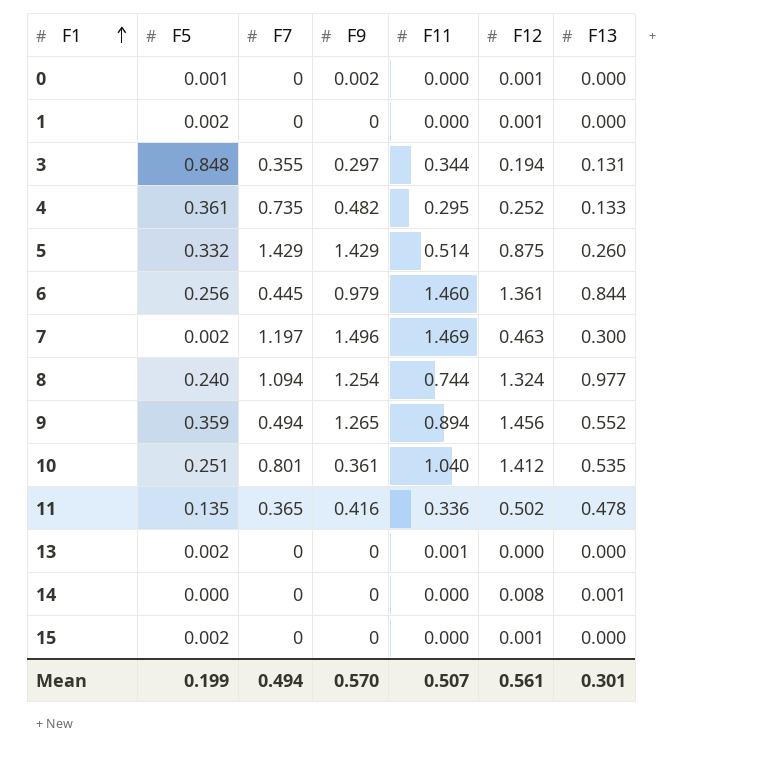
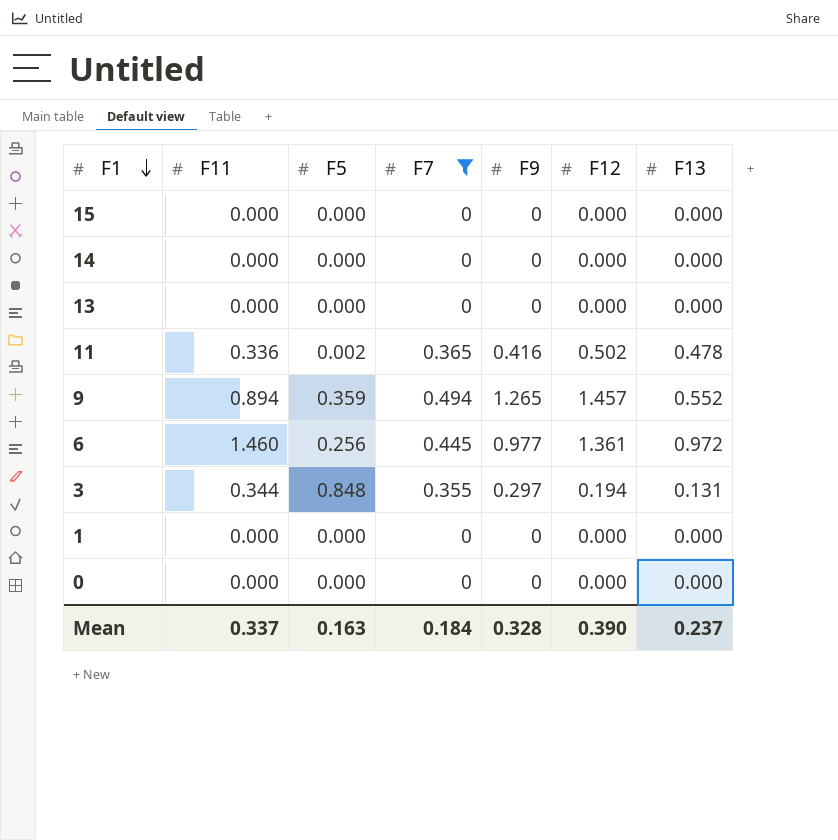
filter: none -> F7 <= 0.494
row order: F1 ascending -> F1 descending
column F11 | position: 5 -> 2
15 | F5: 0.002 -> 0.000
15 | F12: 0.001 -> 0.000
14 | F12: 0.008 -> 0.000
14 | F13: 0.001 -> 0.000
13 | F11: 0.001 -> 0.000
13 | F5: 0.002 -> 0.000
11 | F5: 0.135 -> 0.002
9 | F12: 1.456 -> 1.457
6 | F9: 0.979 -> 0.977
6 | F13: 0.844 -> 0.972
1 | F5: 0.002 -> 0.000
1 | F12: 0.001 -> 0.000
0 | F5: 0.001 -> 0.000
0 | F9: 0.002 -> 0
0 | F12: 0.001 -> 0.000
Mean | F11: 0.507 -> 0.337
Mean | F5: 0.199 -> 0.163
Mean | F7: 0.494 -> 0.184
Mean | F9: 0.570 -> 0.328
Mean | F12: 0.561 -> 0.390
Mean | F13: 0.301 -> 0.237

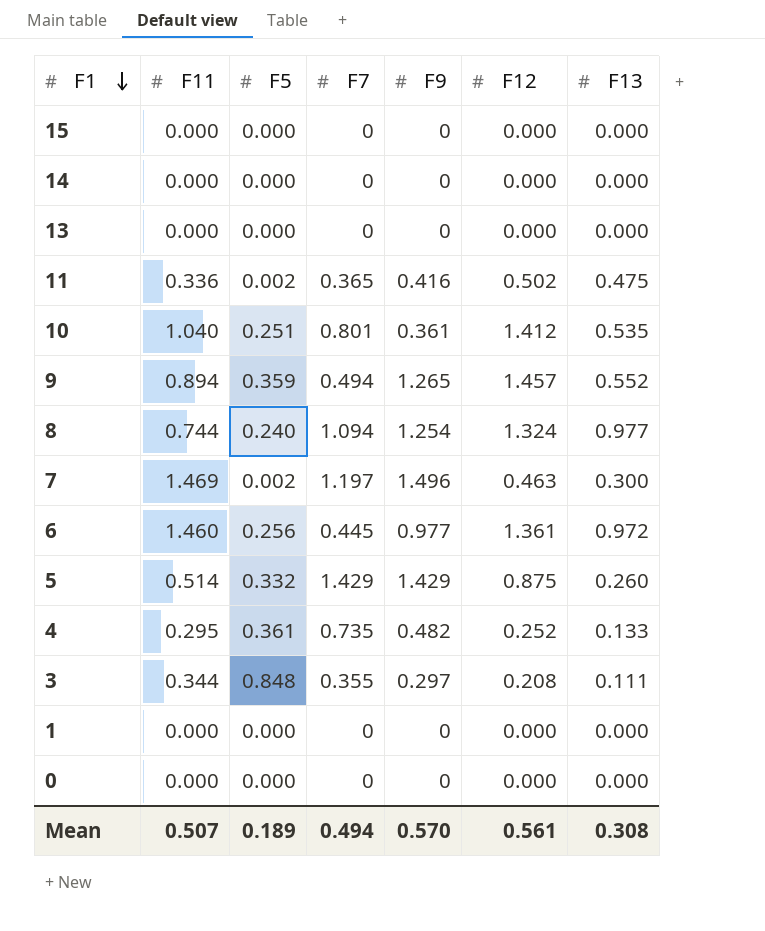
filter: F7 <= 0.494 -> none
11 | F13: 0.478 -> 0.475
3 | F12: 0.194 -> 0.208
3 | F13: 0.131 -> 0.111
Mean | F11: 0.337 -> 0.507
Mean | F5: 0.163 -> 0.189
Mean | F7: 0.184 -> 0.494
Mean | F9: 0.328 -> 0.570
Mean | F12: 0.390 -> 0.561
Mean | F13: 0.237 -> 0.308

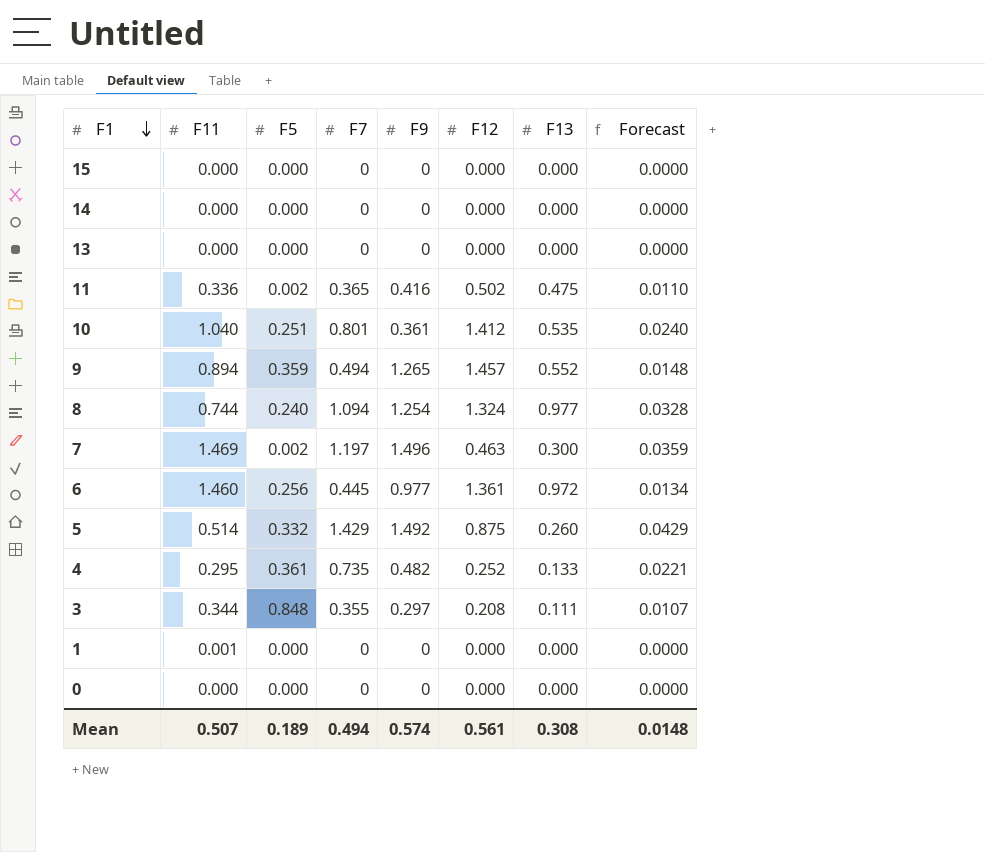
column Forecast | formula: none -> [F7] * 0.03
5 | F9: 1.429 -> 1.492
1 | F11: 0.000 -> 0.001
Mean | F9: 0.570 -> 0.574

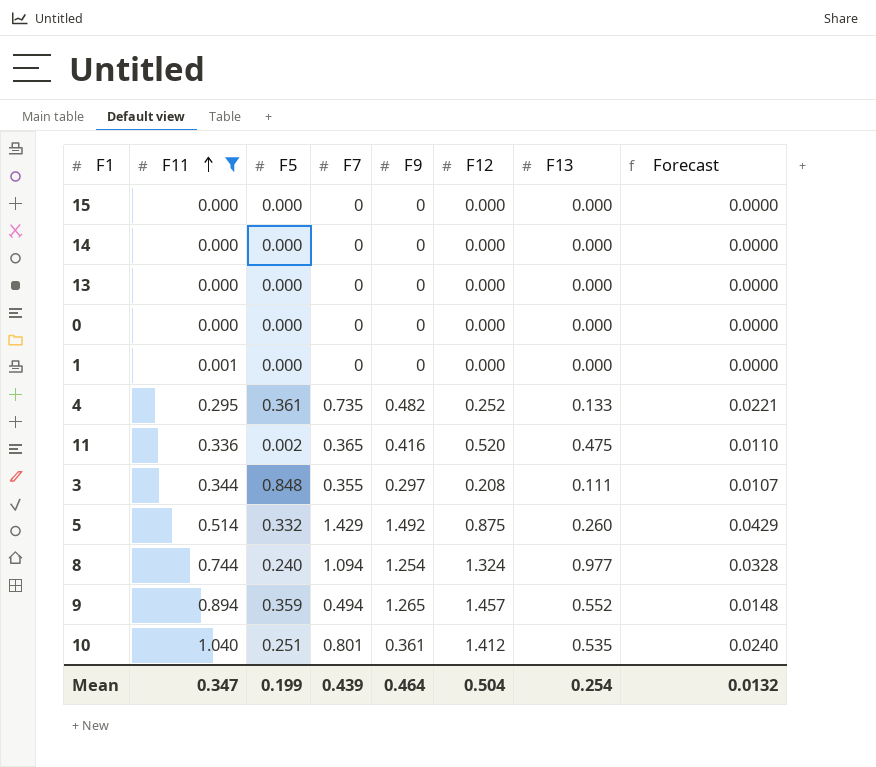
filter: none -> F11 <= 1.040
row order: F1 descending -> F11 ascending
11 | F12: 0.502 -> 0.520
Mean | F11: 0.507 -> 0.347
Mean | F5: 0.189 -> 0.199
Mean | F7: 0.494 -> 0.439
Mean | F9: 0.574 -> 0.464
Mean | F12: 0.561 -> 0.504
Mean | F13: 0.308 -> 0.254
Mean | Forecast: 0.0148 -> 0.0132

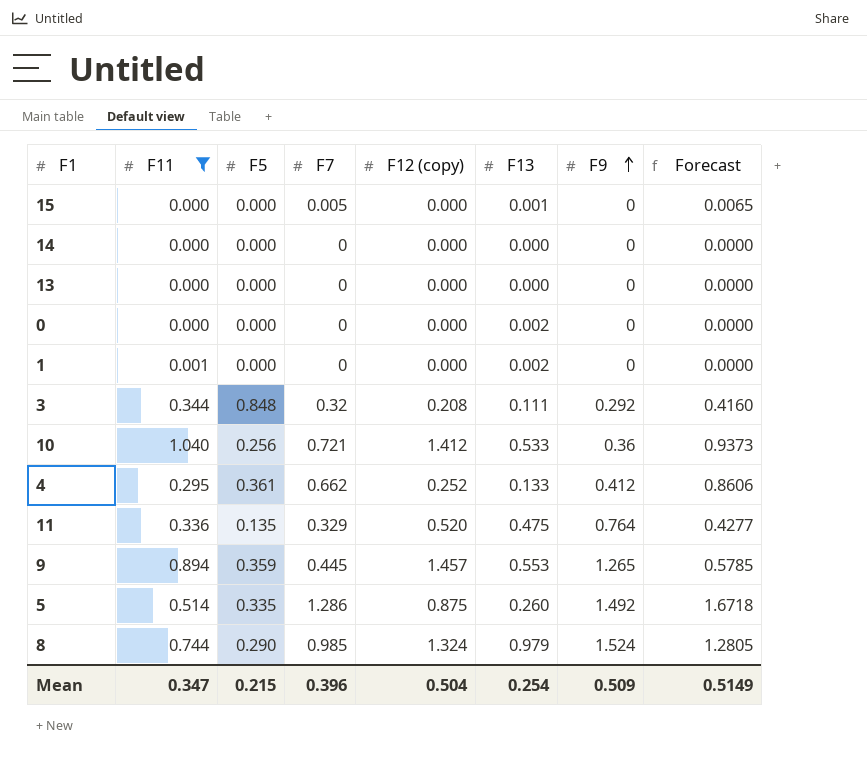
row order: F11 ascending -> F9 ascending
column name: F12 -> F12 (copy)
column F9 | position: 5 -> 7
column Forecast | formula: [F7] * 0.03 -> [F7] * 1.3
15 | F7: 0 -> 0.005
15 | F13: 0.000 -> 0.001
0 | F13: 0.000 -> 0.002
1 | F13: 0.000 -> 0.002
3 | F7: 0.355 -> 0.32
3 | F9: 0.297 -> 0.292
10 | F5: 0.251 -> 0.256
10 | F7: 0.801 -> 0.721
10 | F13: 0.535 -> 0.533
10 | F9: 0.361 -> 0.36
4 | F7: 0.735 -> 0.662
4 | F9: 0.482 -> 0.412
11 | F5: 0.002 -> 0.135
11 | F7: 0.365 -> 0.329
11 | F9: 0.416 -> 0.764
9 | F7: 0.494 -> 0.445
9 | F13: 0.552 -> 0.553
5 | F5: 0.332 -> 0.335
5 | F7: 1.429 -> 1.286
8 | F5: 0.240 -> 0.290
8 | F7: 1.094 -> 0.985
8 | F13: 0.977 -> 0.979
8 | F9: 1.254 -> 1.524
Mean | F5: 0.199 -> 0.215
Mean | F7: 0.439 -> 0.396
Mean | F9: 0.464 -> 0.509
Mean | Forecast: 0.0132 -> 0.5149

